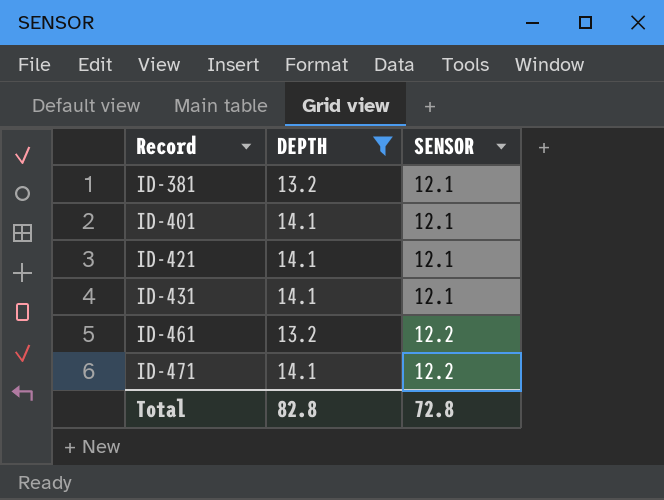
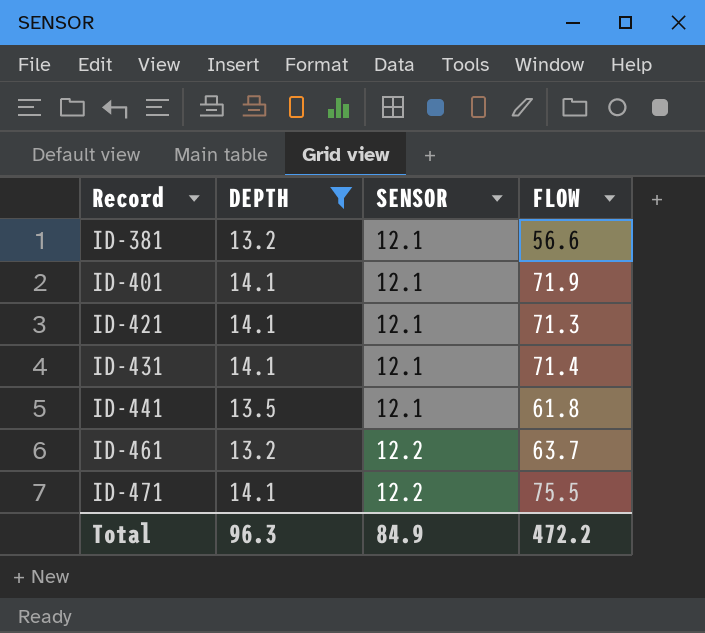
column FLOW | position: none -> 4
row ID-441: none -> 13.5 | 12.1 | 61.8
Total | DEPTH: 82.8 -> 96.3
Total | SENSOR: 72.8 -> 84.9

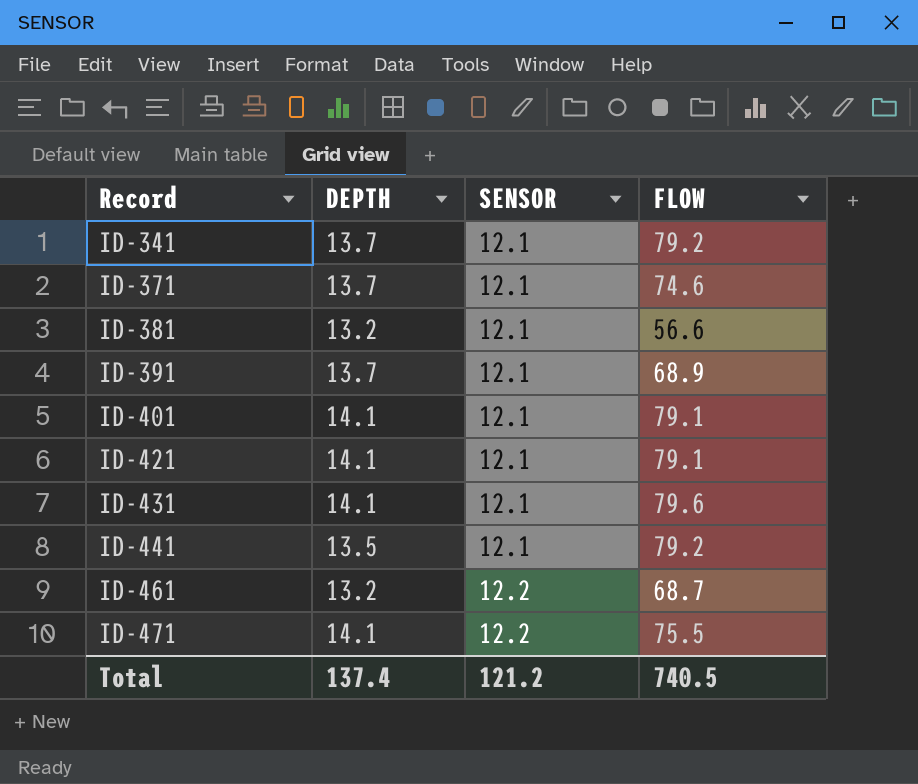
filter: DEPTH != 13.7 -> none
ID-401 | FLOW: 71.9 -> 79.1
ID-421 | FLOW: 71.3 -> 79.1
ID-431 | FLOW: 71.4 -> 79.6
ID-441 | FLOW: 61.8 -> 79.2
ID-461 | FLOW: 63.7 -> 68.7
Total | DEPTH: 96.3 -> 137.4
Total | SENSOR: 84.9 -> 121.2
Total | FLOW: 472.2 -> 740.5

